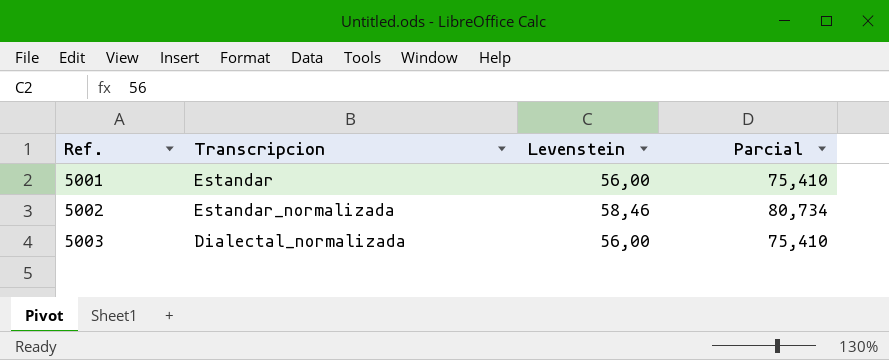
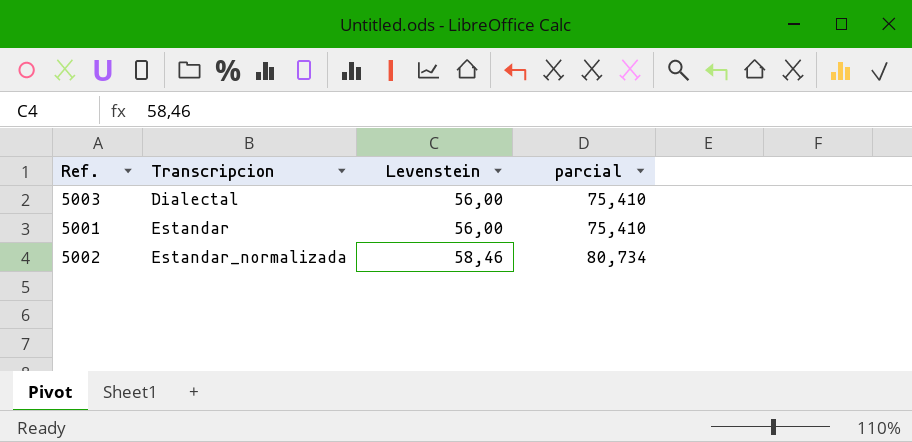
row order: Ref. ascending -> Transcripcion ascending
column name: Parcial -> parcial
5003 | Transcripcion: Dialectal_normalizada -> Dialectal

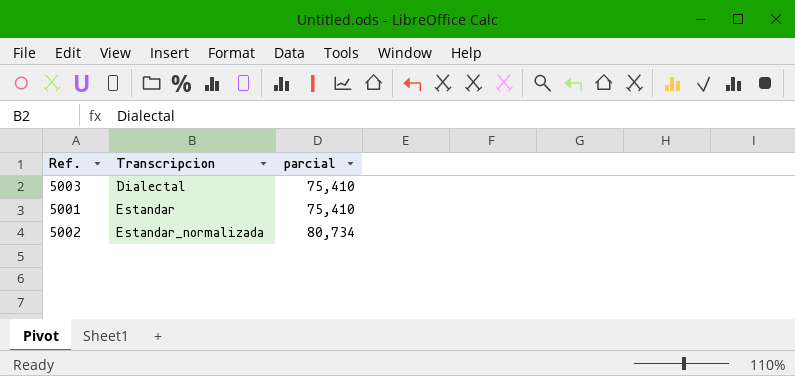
column Levenstein | position: 3 -> none

